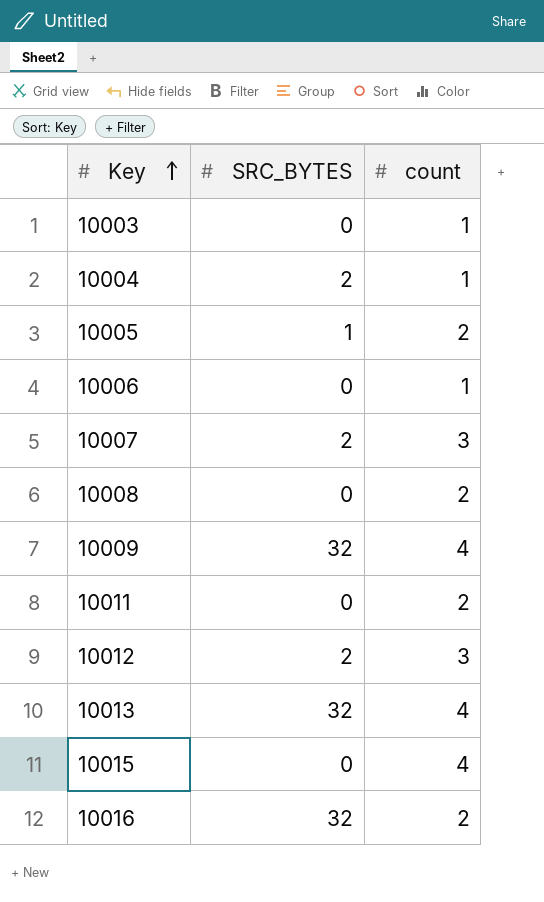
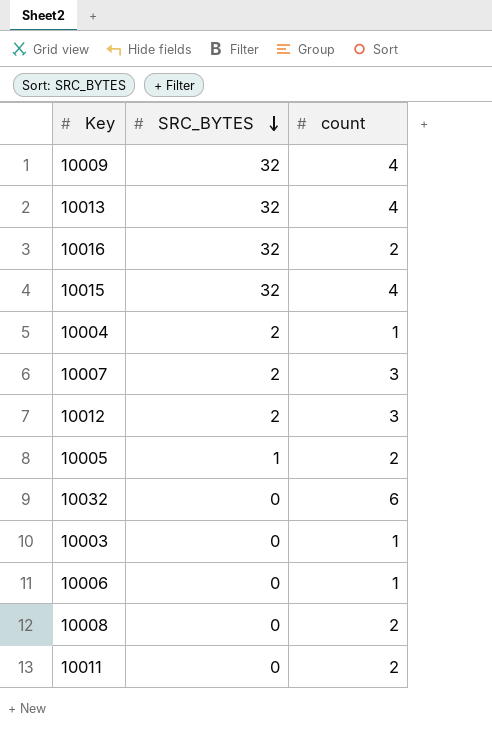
row order: Key ascending -> SRC_BYTES descending
10015 | SRC_BYTES: 0 -> 32
row 10032: none -> 0 | 6

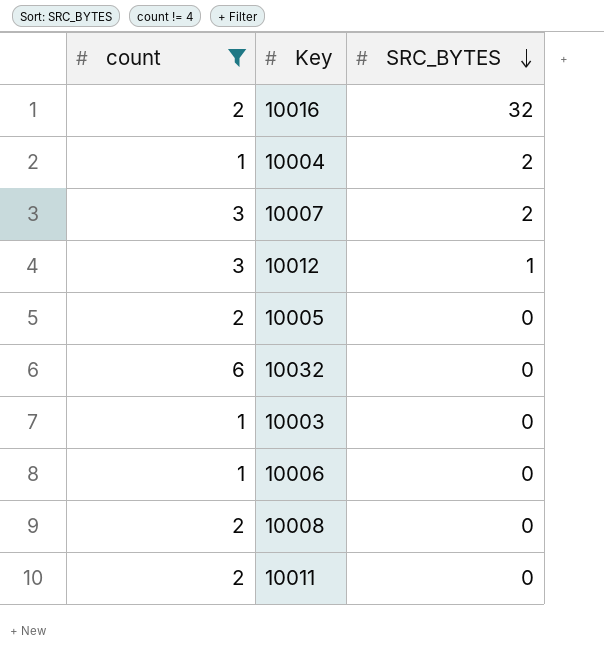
filter: none -> count != 4
column count | position: 3 -> 1
10012 | SRC_BYTES: 2 -> 1
10005 | SRC_BYTES: 1 -> 0

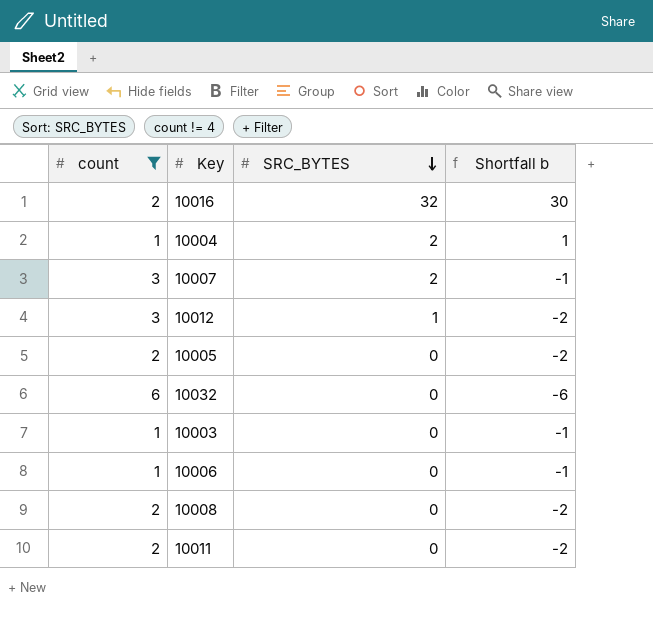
column Shortfall b | formula: none -> [SRC_BYTES] - [count]

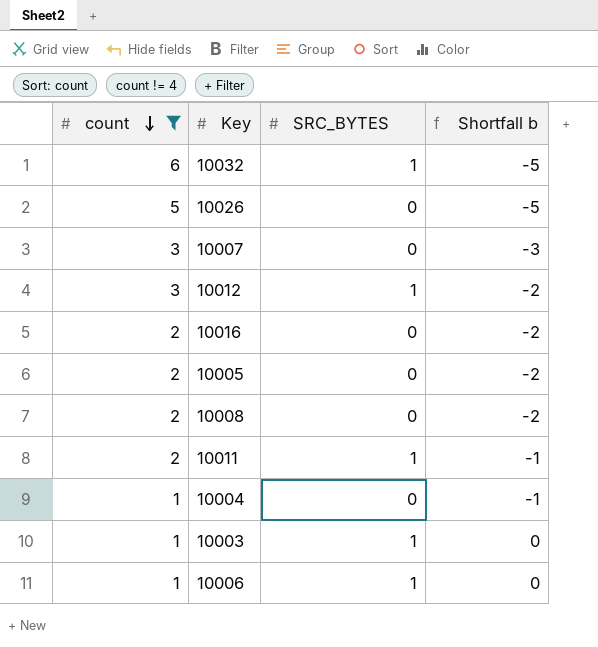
row order: SRC_BYTES descending -> count descending
10032 | SRC_BYTES: 0 -> 1
10032 | Shortfall b: -6 -> -5
row 10026: none -> 5 | 0 | -5
10007 | SRC_BYTES: 2 -> 0
10007 | Shortfall b: -1 -> -3
10016 | SRC_BYTES: 32 -> 0
10016 | Shortfall b: 30 -> -2
10011 | SRC_BYTES: 0 -> 1
10011 | Shortfall b: -2 -> -1
10004 | SRC_BYTES: 2 -> 0
10004 | Shortfall b: 1 -> -1
10003 | SRC_BYTES: 0 -> 1
10003 | Shortfall b: -1 -> 0
10006 | SRC_BYTES: 0 -> 1
10006 | Shortfall b: -1 -> 0

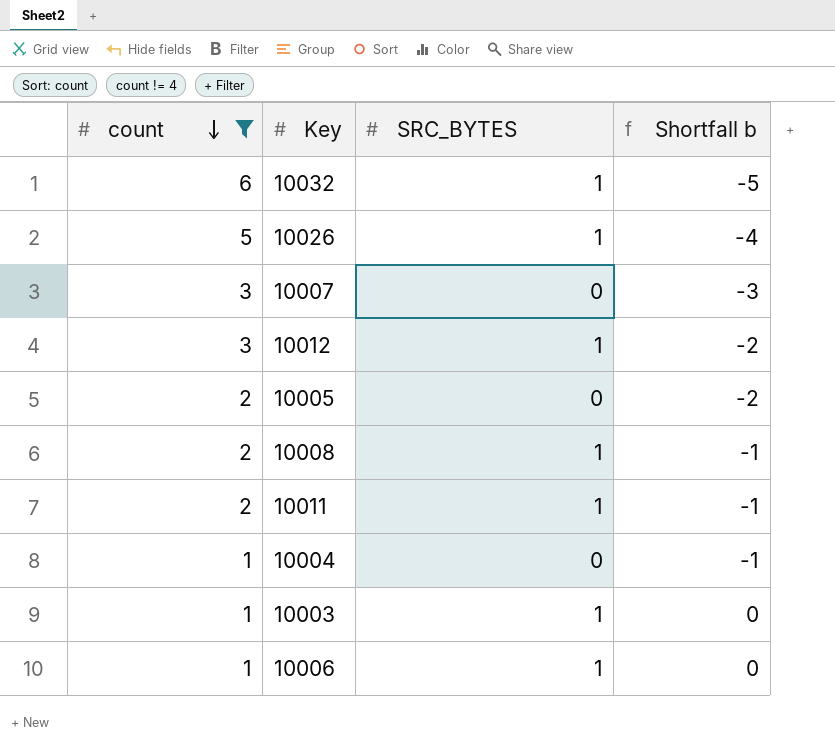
row 10016: 2 | 0 | -2 -> none
10026 | SRC_BYTES: 0 -> 1
10026 | Shortfall b: -5 -> -4
10008 | SRC_BYTES: 0 -> 1
10008 | Shortfall b: -2 -> -1

